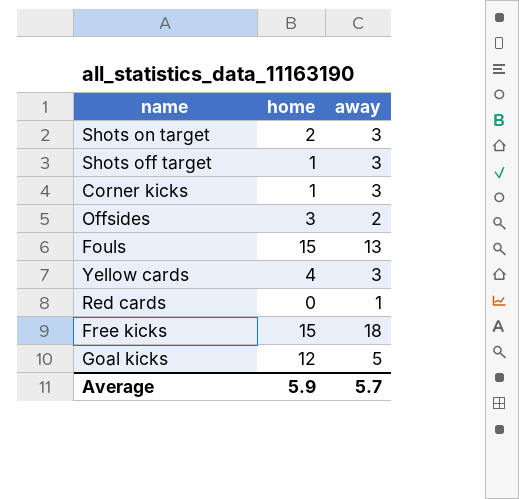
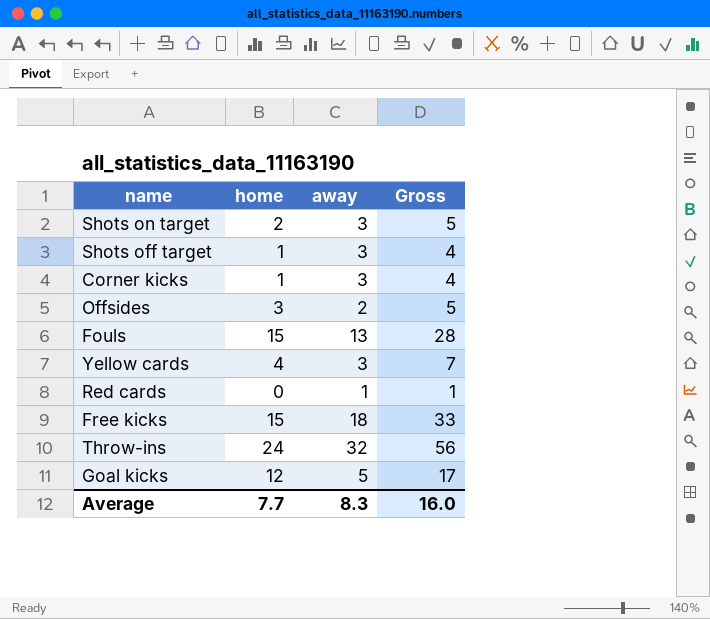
column Gross | formula: none -> [home] + [away]
row Throw-ins: none -> 24 | 32 | 56
Average | home: 5.9 -> 7.7
Average | away: 5.7 -> 8.3

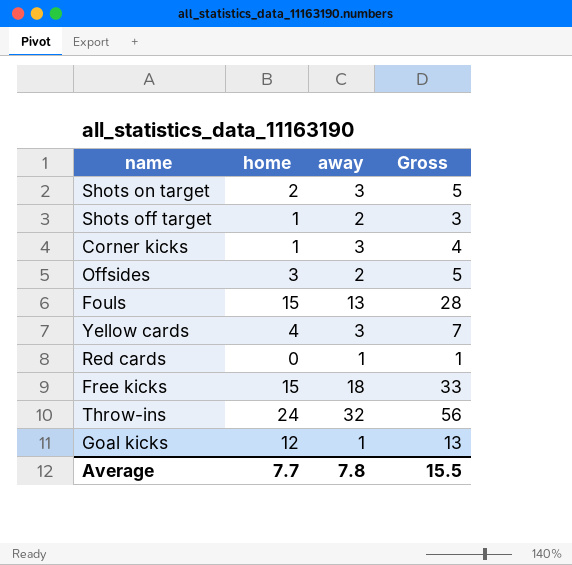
Shots off target | away: 3 -> 2
Shots off target | Gross: 4 -> 3
Goal kicks | away: 5 -> 1
Goal kicks | Gross: 17 -> 13
Average | away: 8.3 -> 7.8
Average | Gross: 16.0 -> 15.5

